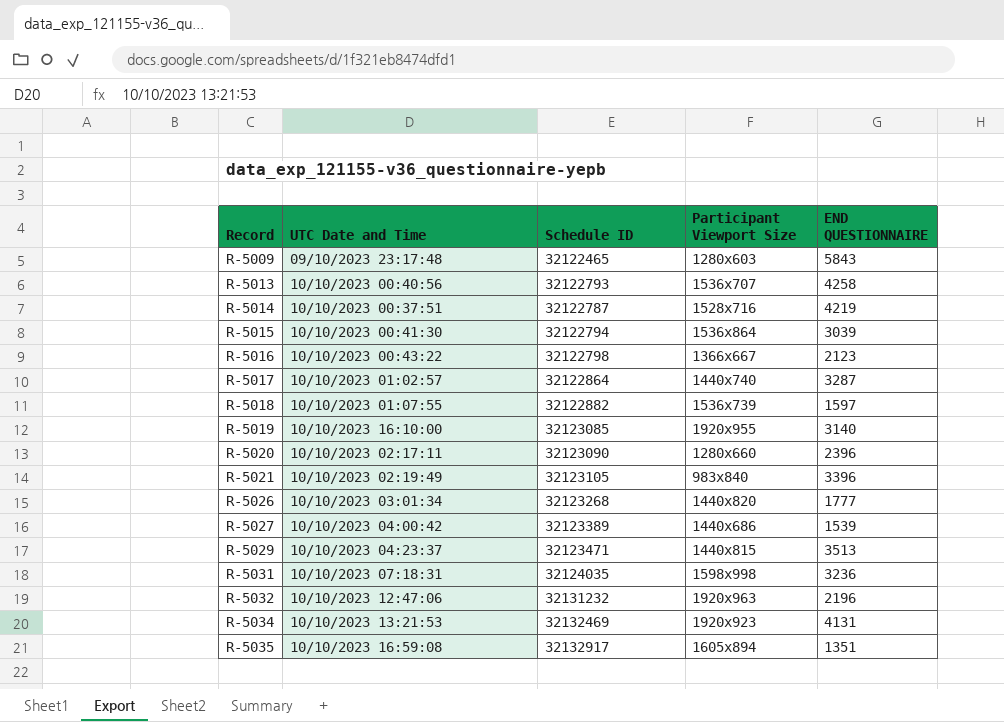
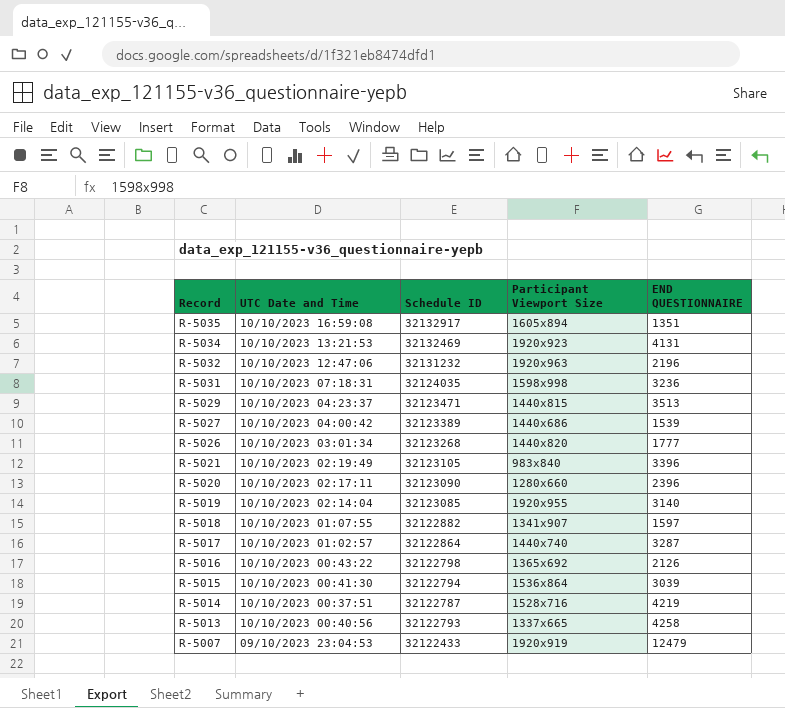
row order: Record ascending -> Record descending
row R-5009: 09/10/2023 23:17:48 | 32122465 | 1280x603 | 5843 -> none
R-5019 | UTC Date and Time: 10/10/2023 16:10:00 -> 10/10/2023 02:14:04
R-5018 | Participant Viewport Size: 1536x739 -> 1341x907
R-5016 | Participant Viewport Size: 1366x667 -> 1365x692
R-5016 | END QUESTIONNAIRE: 2123 -> 2126
R-5013 | Participant Viewport Size: 1536x707 -> 1337x665
row R-5007: none -> 09/10/2023 23:04:53 | 32122433 | 1920x919 | 12479

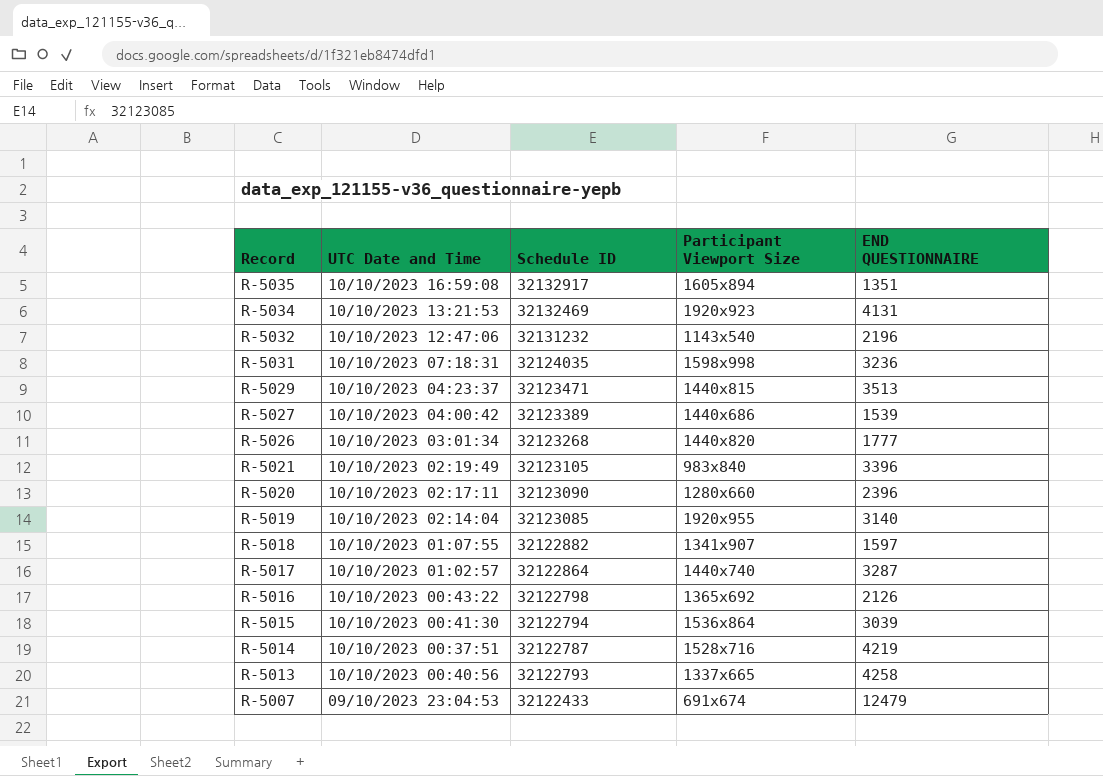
R-5032 | Participant Viewport Size: 1920x963 -> 1143x540
R-5007 | Participant Viewport Size: 1920x919 -> 691x674

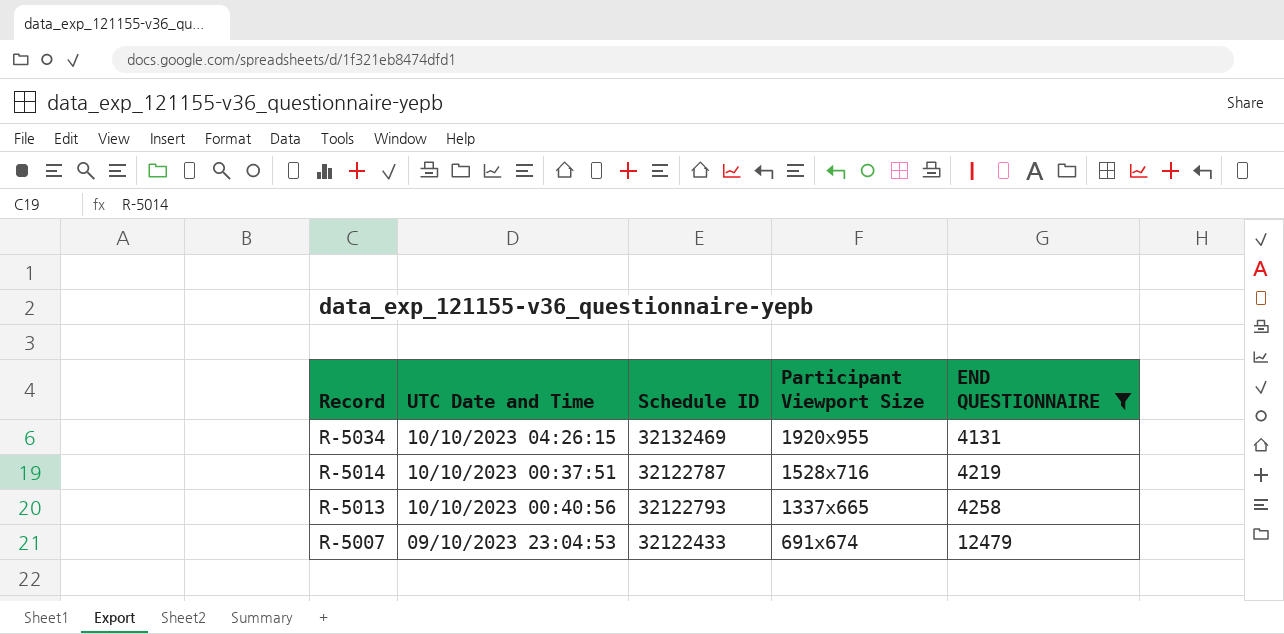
filter: none -> END QUESTIONNAIRE >= 4131
R-5034 | UTC Date and Time: 10/10/2023 13:21:53 -> 10/10/2023 04:26:15
R-5034 | Participant Viewport Size: 1920x923 -> 1920x955

